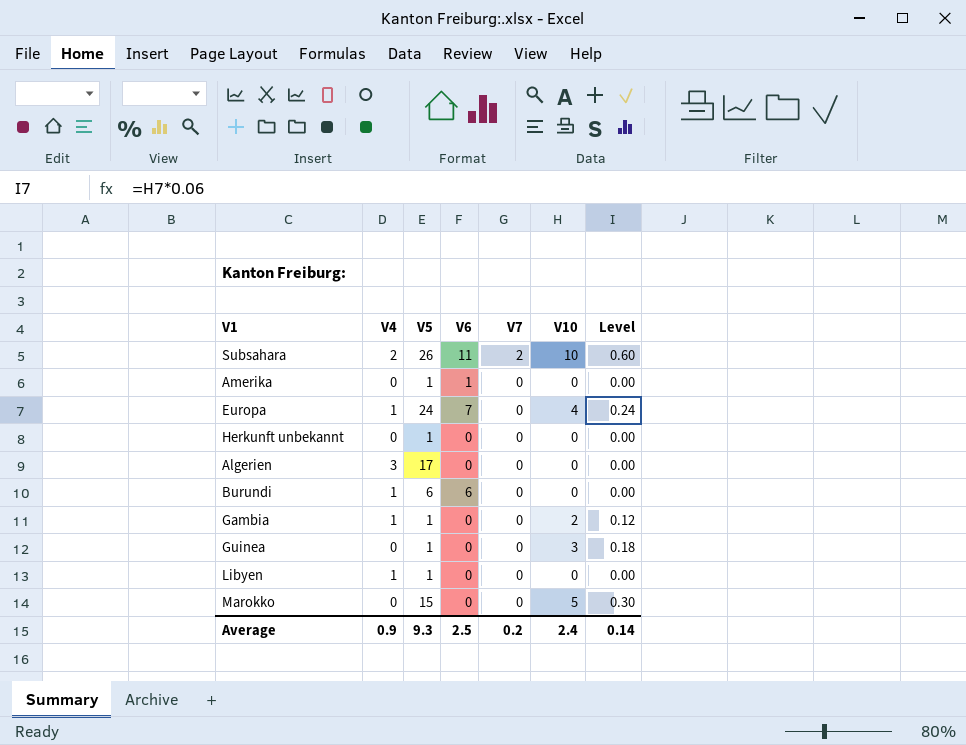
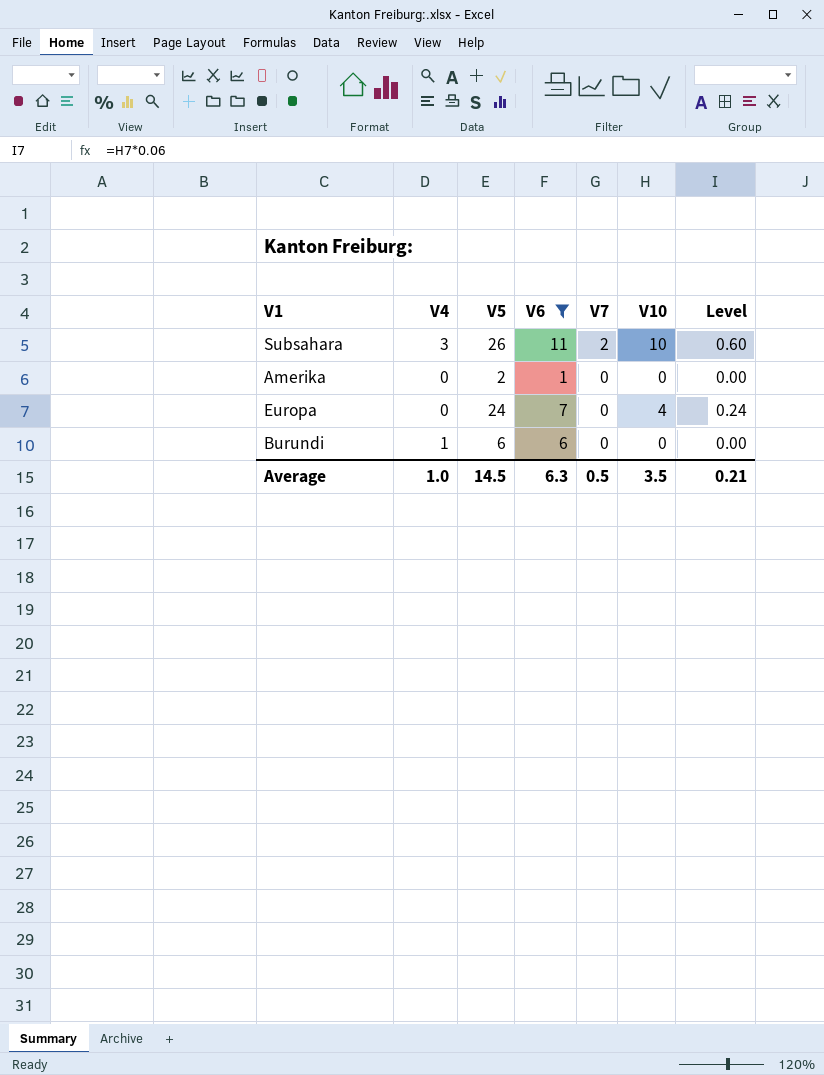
filter: none -> V6 != 0
Subsahara | V4: 2 -> 3
Amerika | V5: 1 -> 2
Europa | V4: 1 -> 0
Average | V4: 0.9 -> 1.0
Average | V5: 9.3 -> 14.5
Average | V6: 2.5 -> 6.3
Average | V7: 0.2 -> 0.5
Average | V10: 2.4 -> 3.5
Average | Level: 0.14 -> 0.21

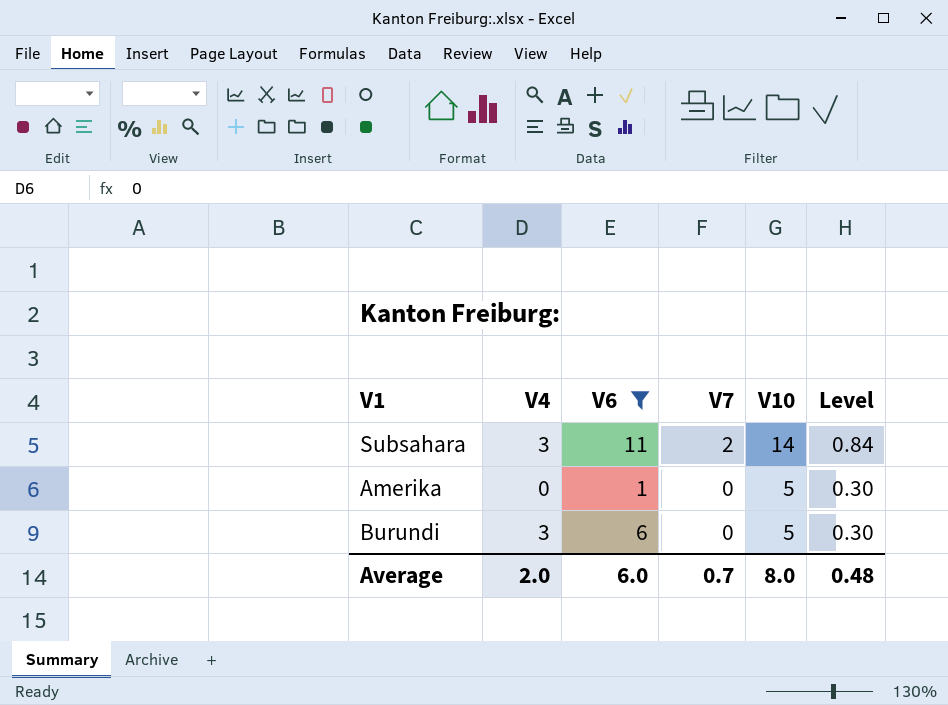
column V5 | position: 3 -> none
row Europa: 0 | 24 | 7 | 0 | 4 | 0.24 -> none
Subsahara | V10: 10 -> 14
Subsahara | Level: 0.60 -> 0.84
Amerika | V10: 0 -> 5
Amerika | Level: 0.00 -> 0.30
Burundi | V4: 1 -> 3
Burundi | V10: 0 -> 5
Burundi | Level: 0.00 -> 0.30
Average | V4: 1.0 -> 2.0
Average | V6: 6.3 -> 6.0
Average | V7: 0.5 -> 0.7
Average | V10: 3.5 -> 8.0
Average | Level: 0.21 -> 0.48

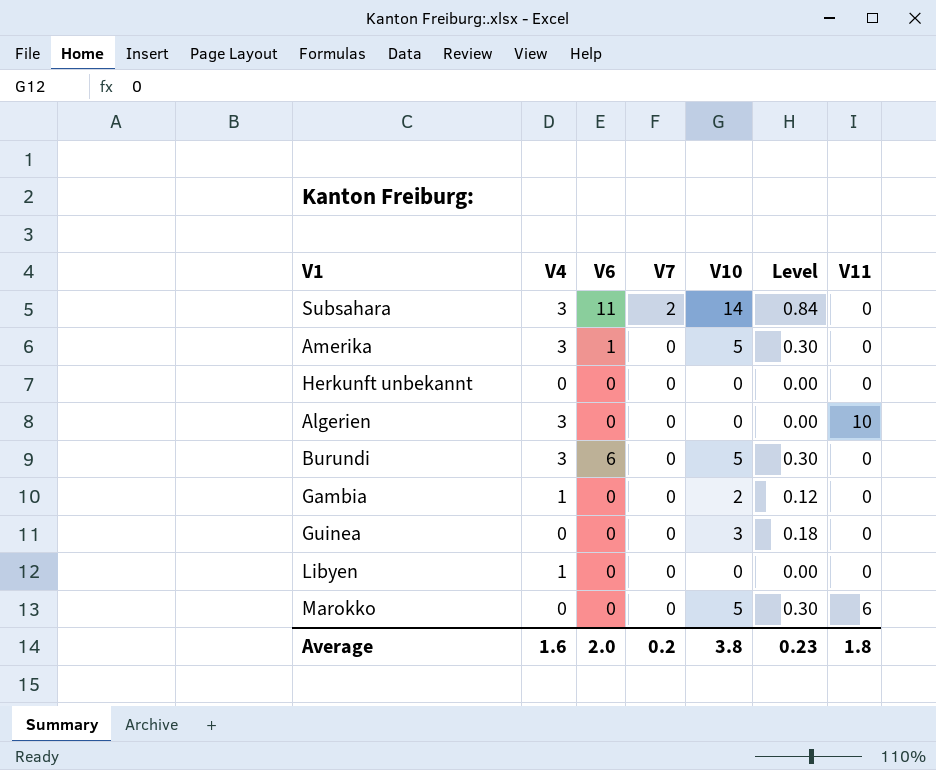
filter: V6 != 0 -> none
column V11 | position: none -> 7
Amerika | V4: 0 -> 3
Average | V4: 2.0 -> 1.6
Average | V6: 6.0 -> 2.0
Average | V7: 0.7 -> 0.2
Average | V10: 8.0 -> 3.8
Average | Level: 0.48 -> 0.23

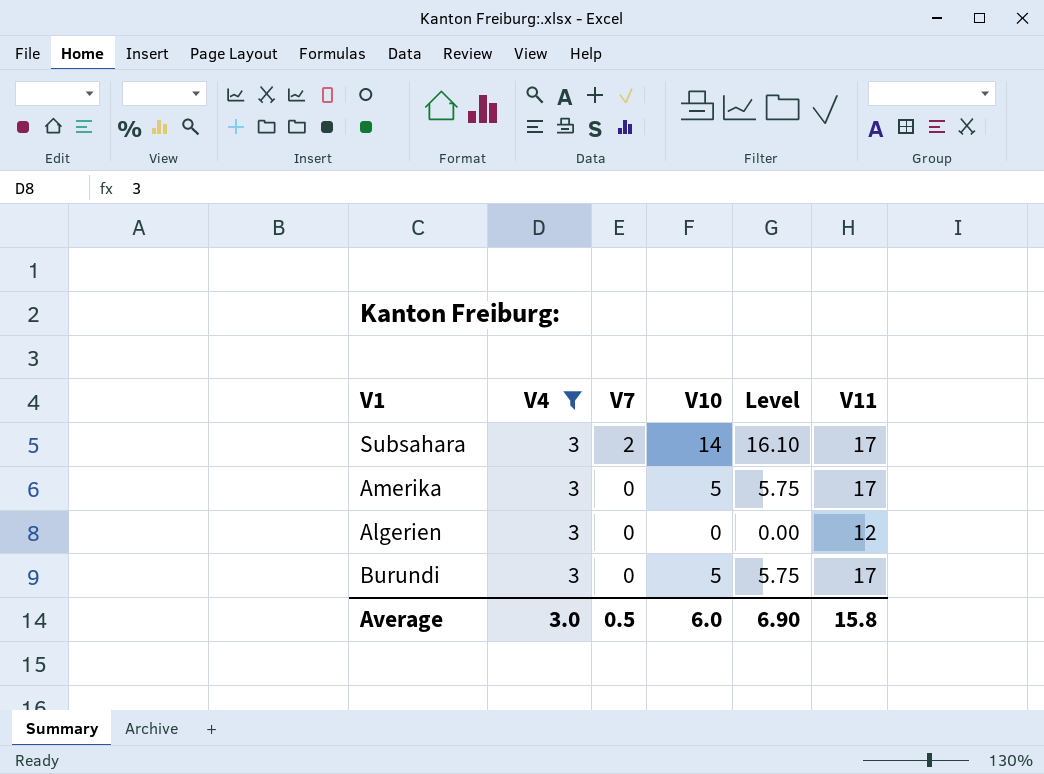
filter: none -> V4 = 3
column V6 | position: 3 -> none
column Level | formula: [V10] * 0.06 -> [V10] * 1.15
Subsahara | V11: 0 -> 17
Amerika | V11: 0 -> 17
Algerien | V11: 10 -> 12
Burundi | V11: 0 -> 17
Average | V4: 1.6 -> 3.0
Average | V7: 0.2 -> 0.5
Average | V10: 3.8 -> 6.0
Average | Level: 0.23 -> 6.90
Average | V11: 1.8 -> 15.8

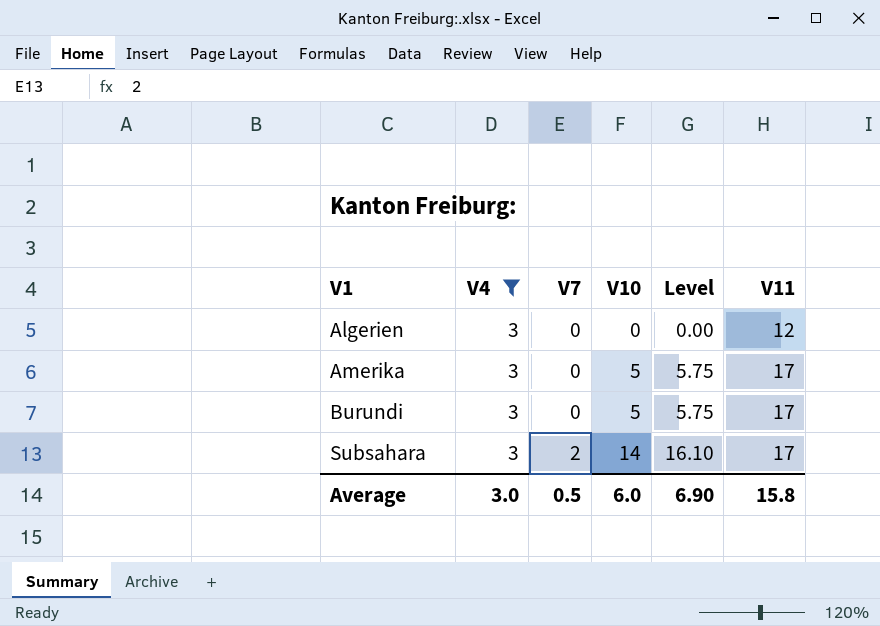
row order: V7 descending -> V1 ascending

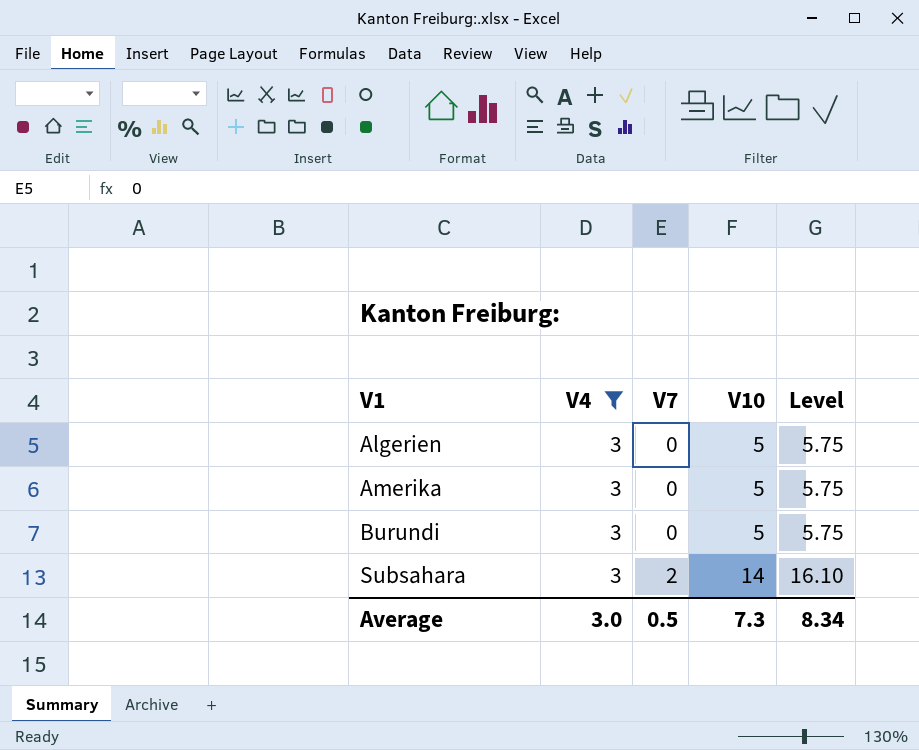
column V11 | position: 6 -> none
Algerien | V10: 0 -> 5
Algerien | Level: 0.00 -> 5.75
Average | V10: 6.0 -> 7.3
Average | Level: 6.90 -> 8.34

